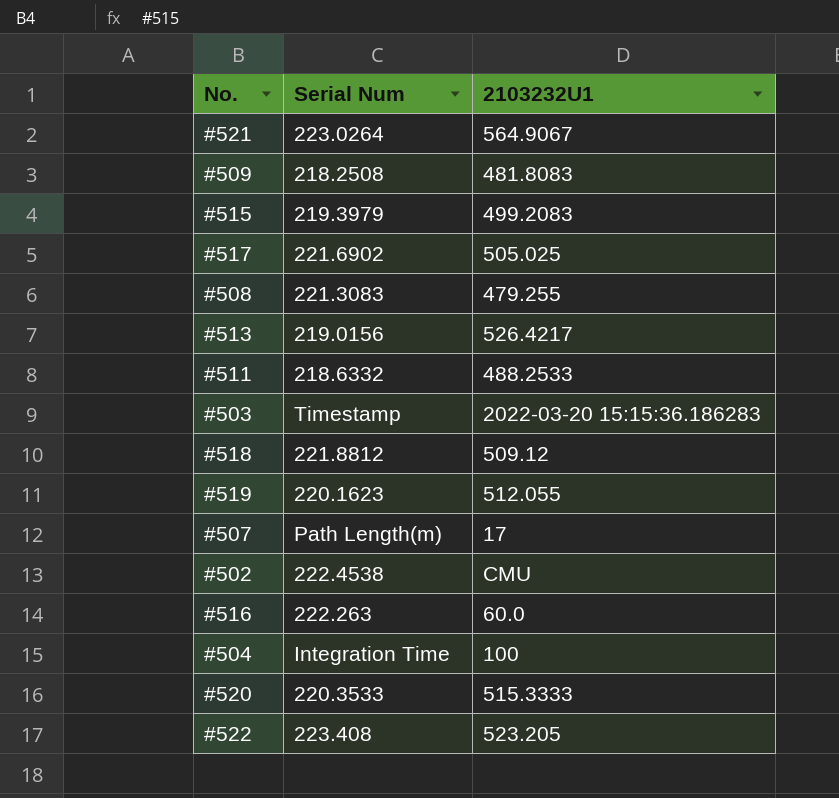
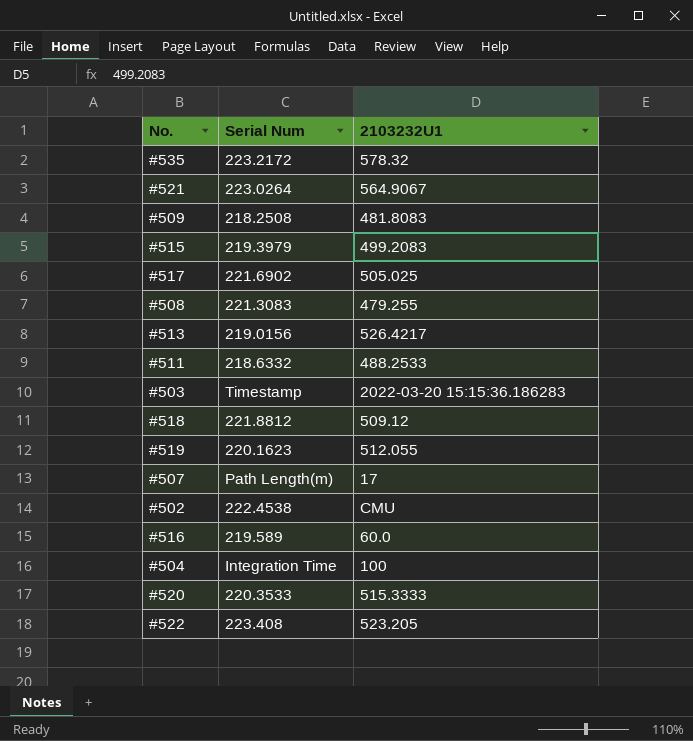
row #535: none -> 223.2172 | 578.32
#516 | Serial Num: 222.263 -> 219.589

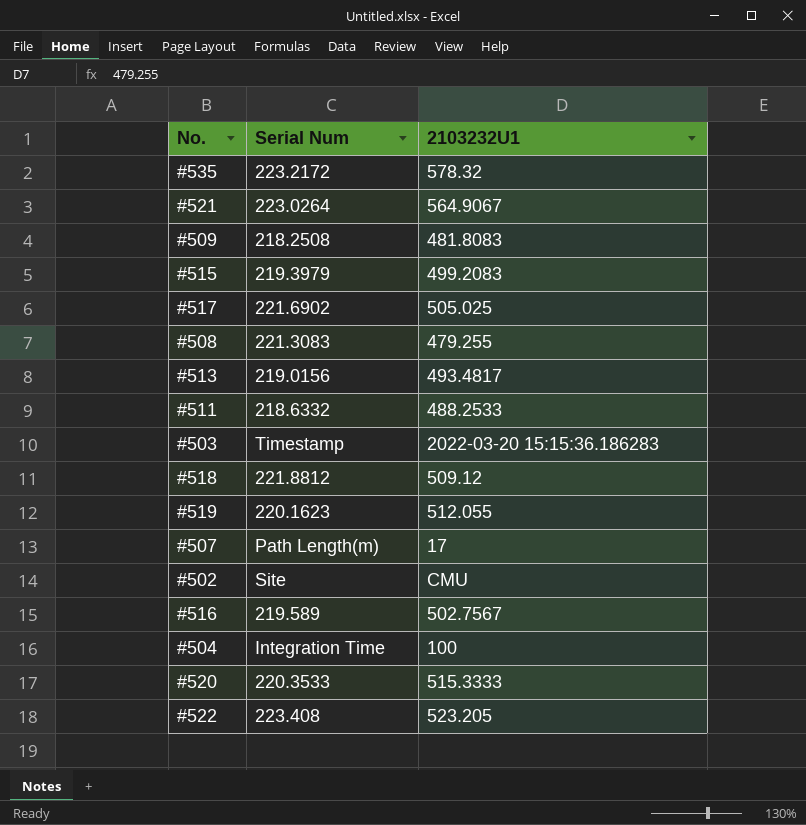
#513 | 2103232U1: 526.4217 -> 493.4817
#502 | Serial Num: 222.4538 -> Site
#516 | 2103232U1: 60.0 -> 502.7567

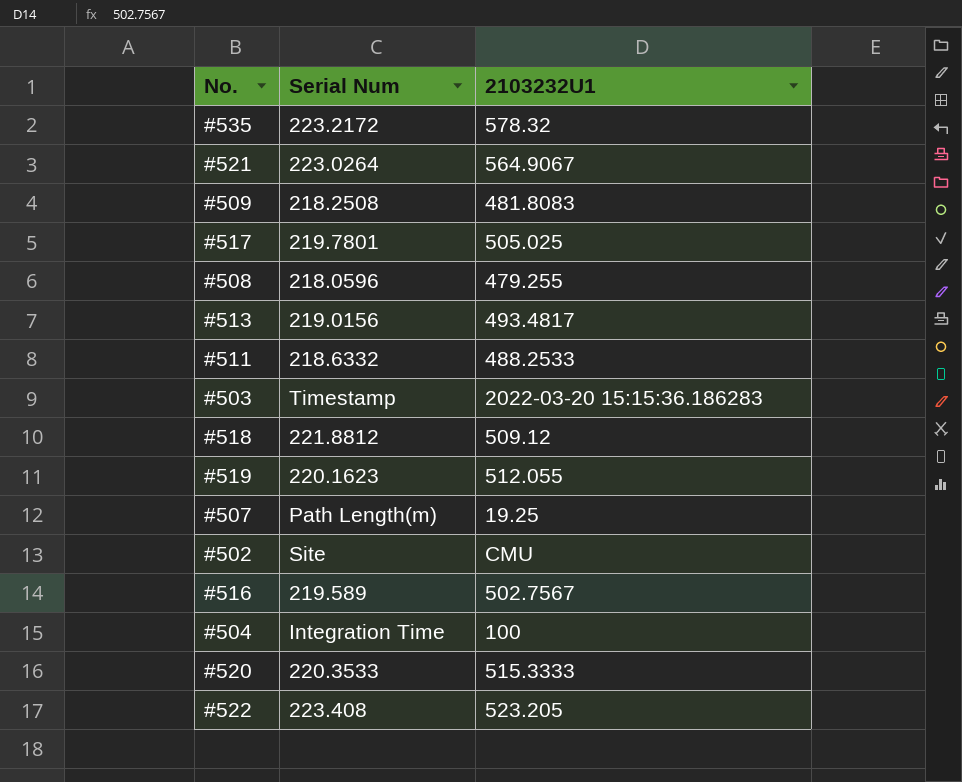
row #515: 219.3979 | 499.2083 -> none
#517 | Serial Num: 221.6902 -> 219.7801
#508 | Serial Num: 221.3083 -> 218.0596
#507 | 2103232U1: 17 -> 19.25

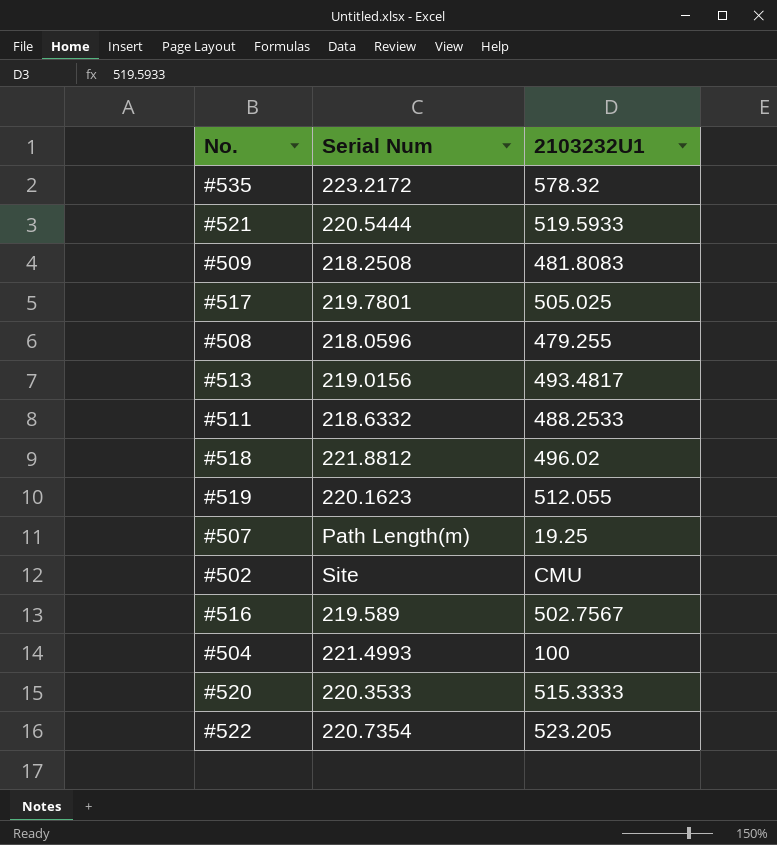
row #503: Timestamp | 2022-03-20 15:15:36.186283 -> none
#521 | Serial Num: 223.0264 -> 220.5444
#521 | 2103232U1: 564.9067 -> 519.5933
#518 | 2103232U1: 509.12 -> 496.02
#504 | Serial Num: Integration Time -> 221.4993
#522 | Serial Num: 223.408 -> 220.7354

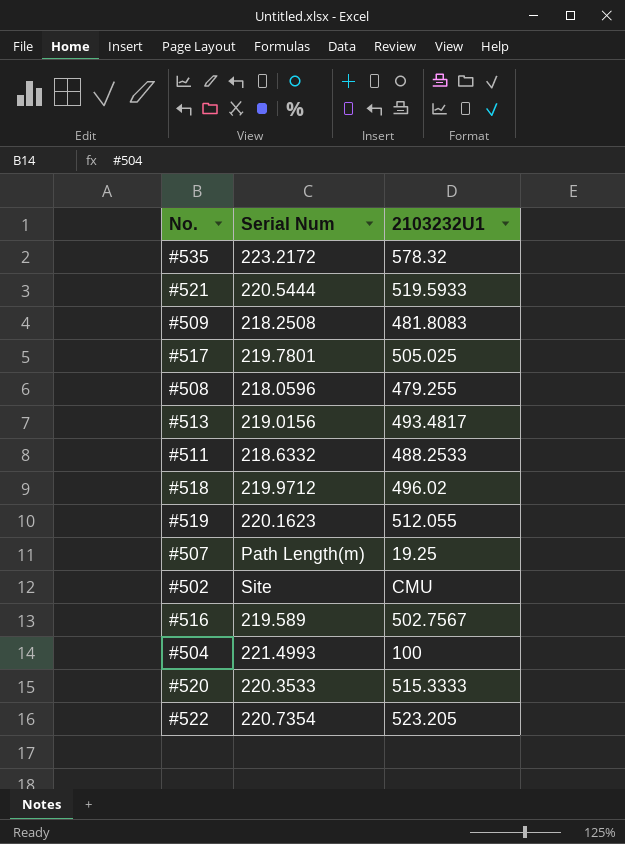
#518 | Serial Num: 221.8812 -> 219.9712

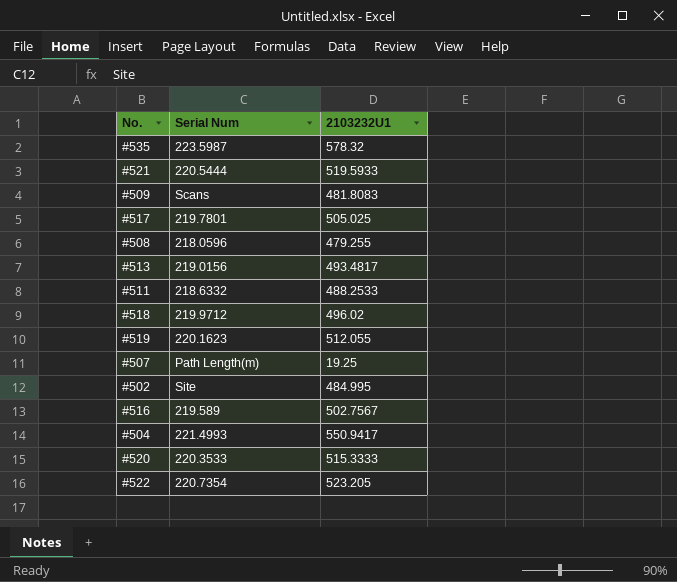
#535 | Serial Num: 223.2172 -> 223.5987
#509 | Serial Num: 218.2508 -> Scans
#502 | 2103232U1: CMU -> 484.995
#504 | 2103232U1: 100 -> 550.9417

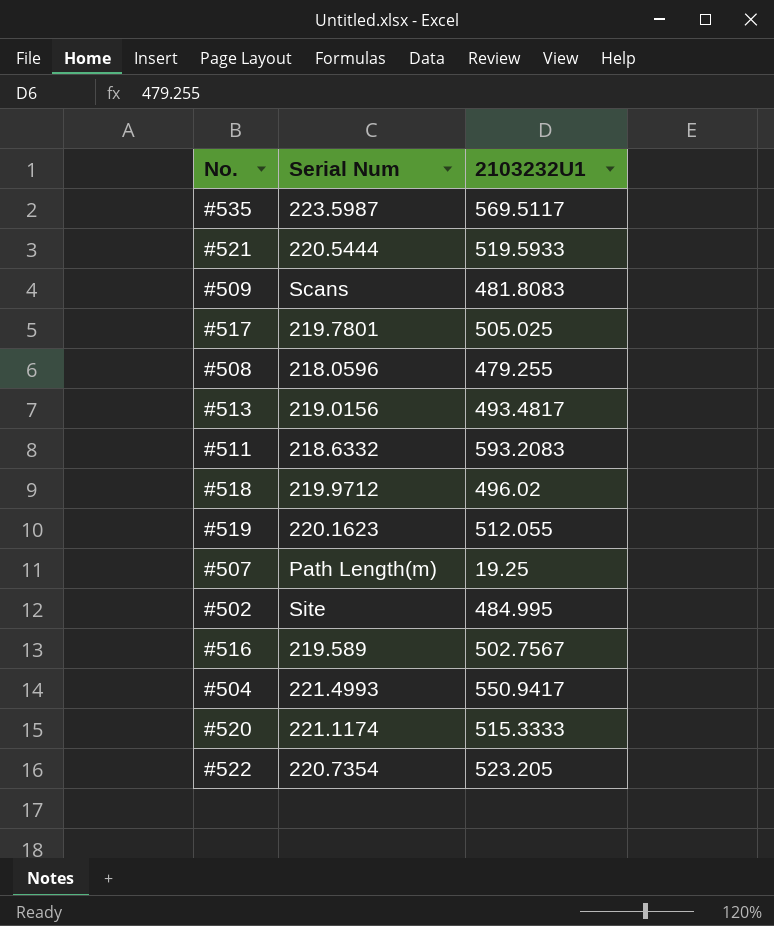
#535 | 2103232U1: 578.32 -> 569.5117
#511 | 2103232U1: 488.2533 -> 593.2083
#520 | Serial Num: 220.3533 -> 221.1174

